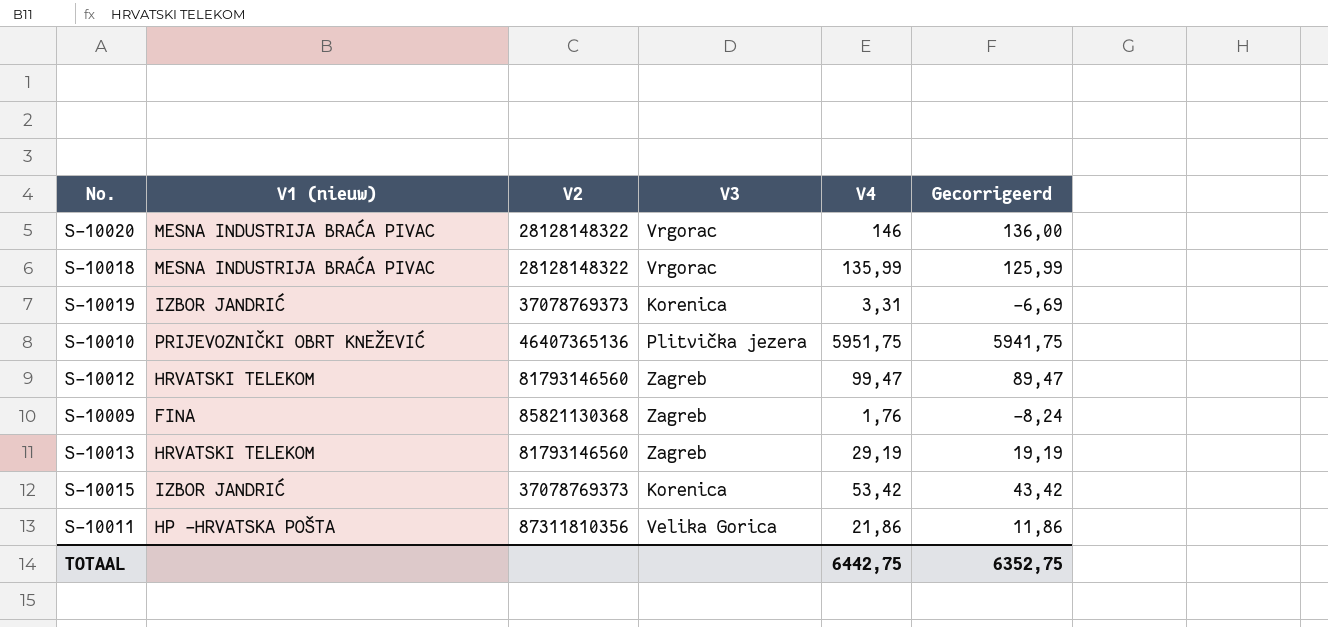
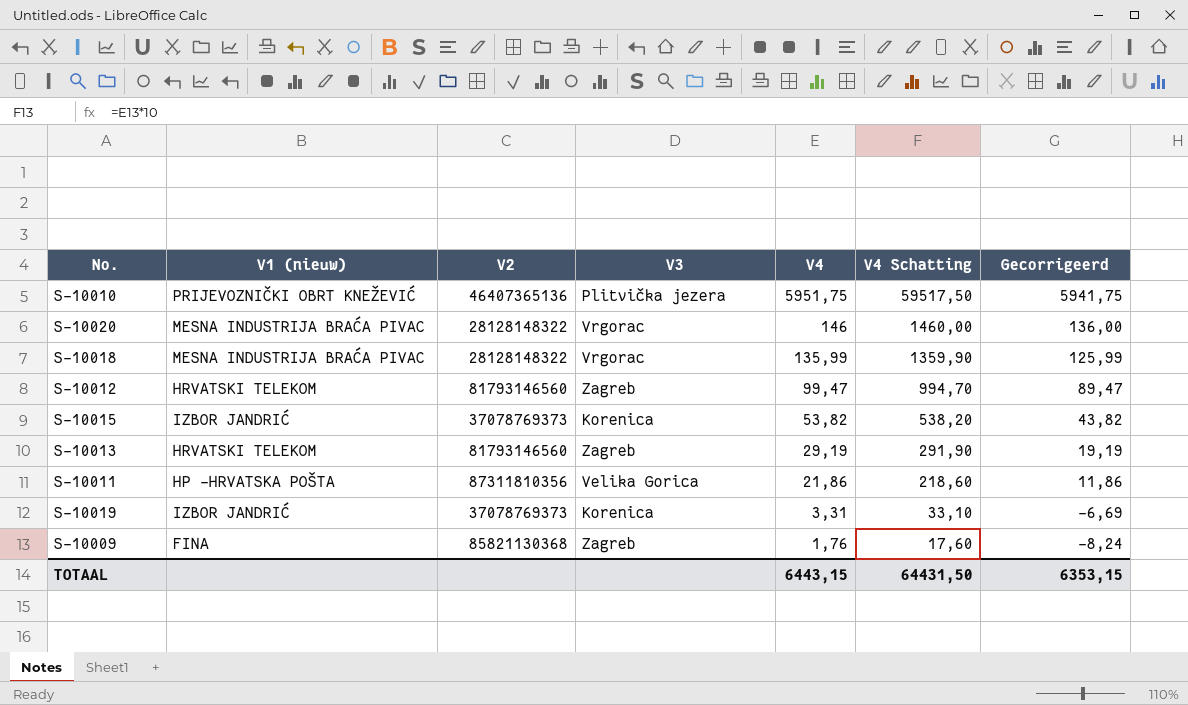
row order: none -> V4 descending
column V4 Schatting | formula: none -> [V4] * 10
S-10015 | V4: 53,42 -> 53,82
S-10015 | Gecorrigeerd: 43,42 -> 43,82
TOTAAL | V4: 6442,75 -> 6443,15
TOTAAL | Gecorrigeerd: 6352,75 -> 6353,15

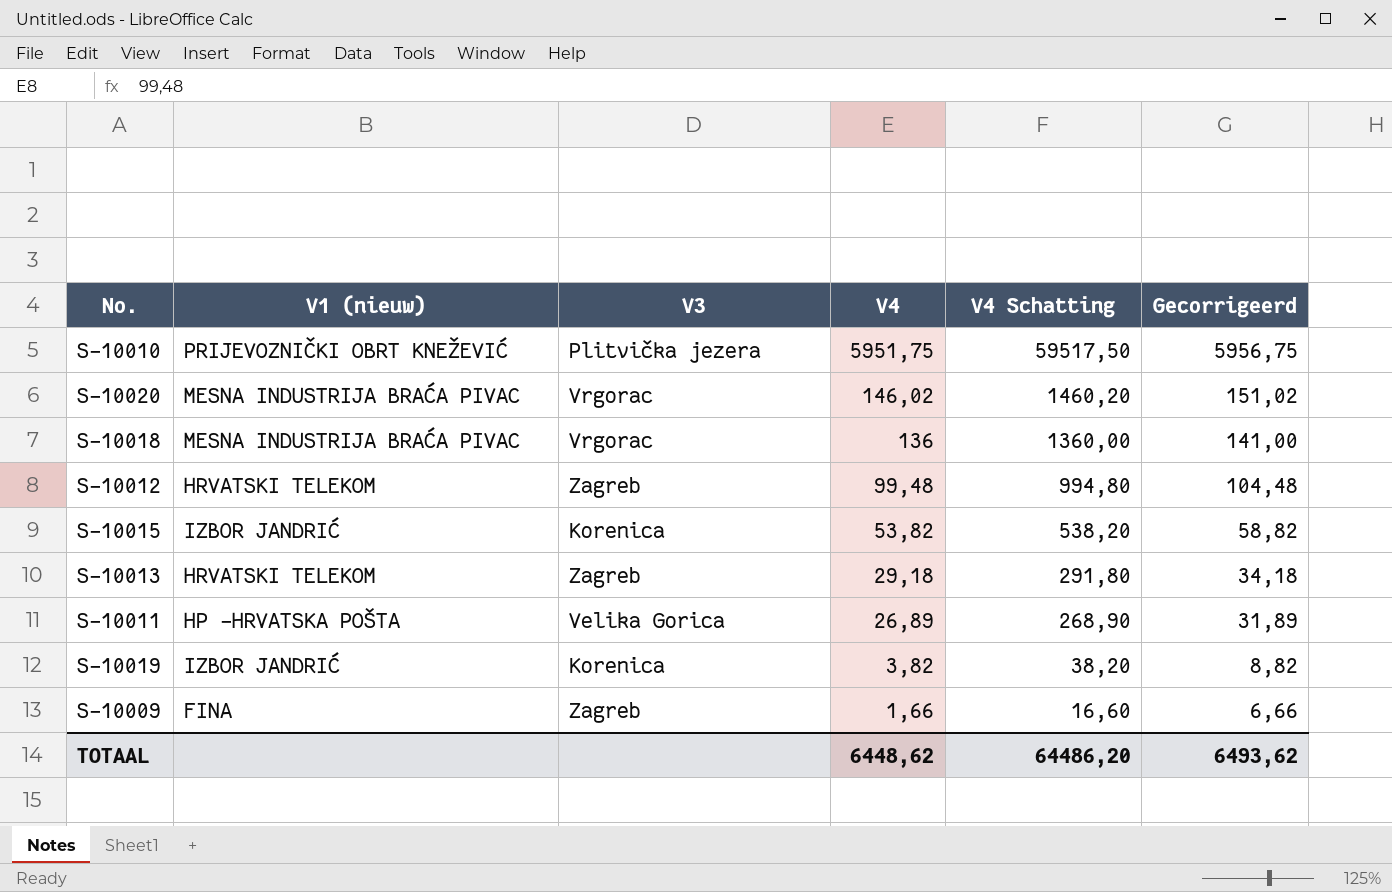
column V2 | position: 3 -> none
column Gecorrigeerd | formula: [V4] - 10 -> [V4] + 5
S-10020 | V4: 146 -> 146,02
S-10020 | V4 Schatting: 1460,00 -> 1460,20
S-10018 | V4: 135,99 -> 136
S-10018 | V4 Schatting: 1359,90 -> 1360,00
S-10012 | V4: 99,47 -> 99,48
S-10012 | V4 Schatting: 994,70 -> 994,80
S-10013 | V4: 29,19 -> 29,18
S-10013 | V4 Schatting: 291,90 -> 291,80
S-10011 | V4: 21,86 -> 26,89
S-10011 | V4 Schatting: 218,60 -> 268,90
S-10019 | V4: 3,31 -> 3,82
S-10019 | V4 Schatting: 33,10 -> 38,20
S-10009 | V4: 1,76 -> 1,66
S-10009 | V4 Schatting: 17,60 -> 16,60
TOTAAL | V4: 6443,15 -> 6448,62
TOTAAL | V4 Schatting: 64431,50 -> 64486,20
TOTAAL | Gecorrigeerd: 6353,15 -> 6493,62

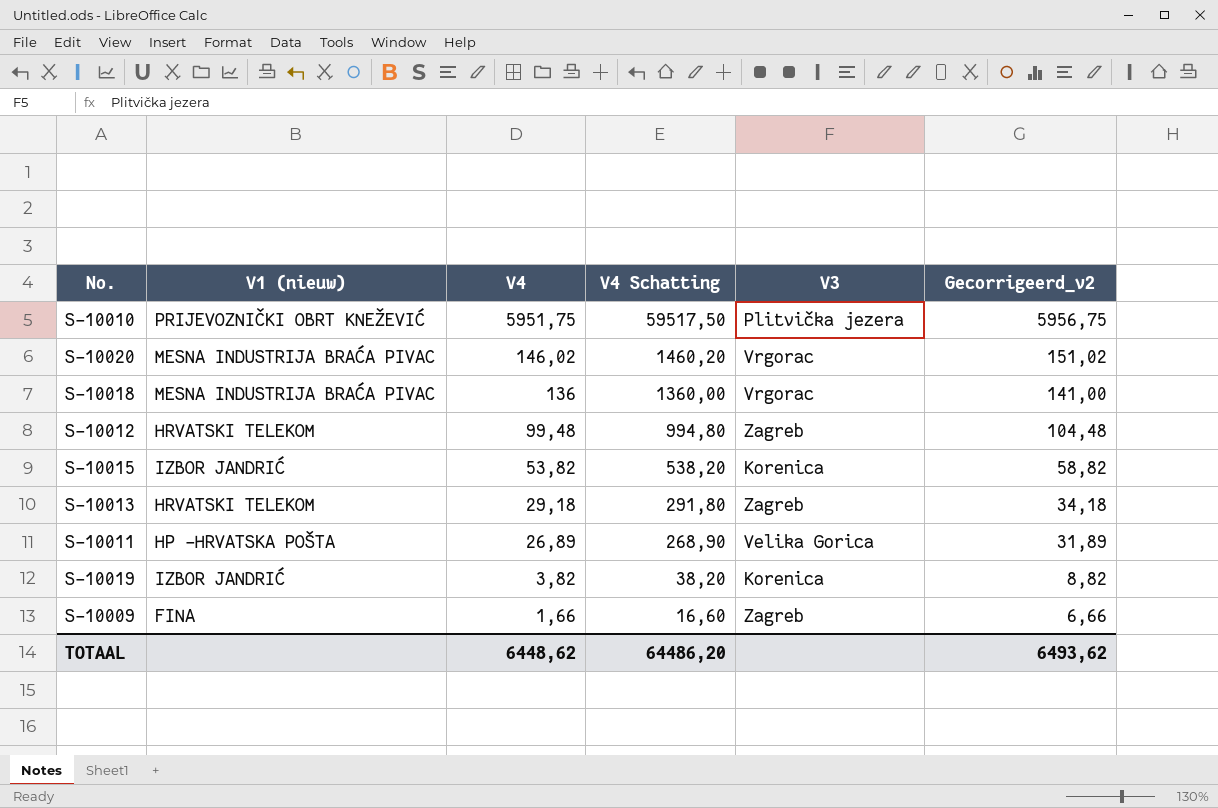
column V3 | position: 3 -> 5
column name: Gecorrigeerd -> Gecorrigeerd_v2

